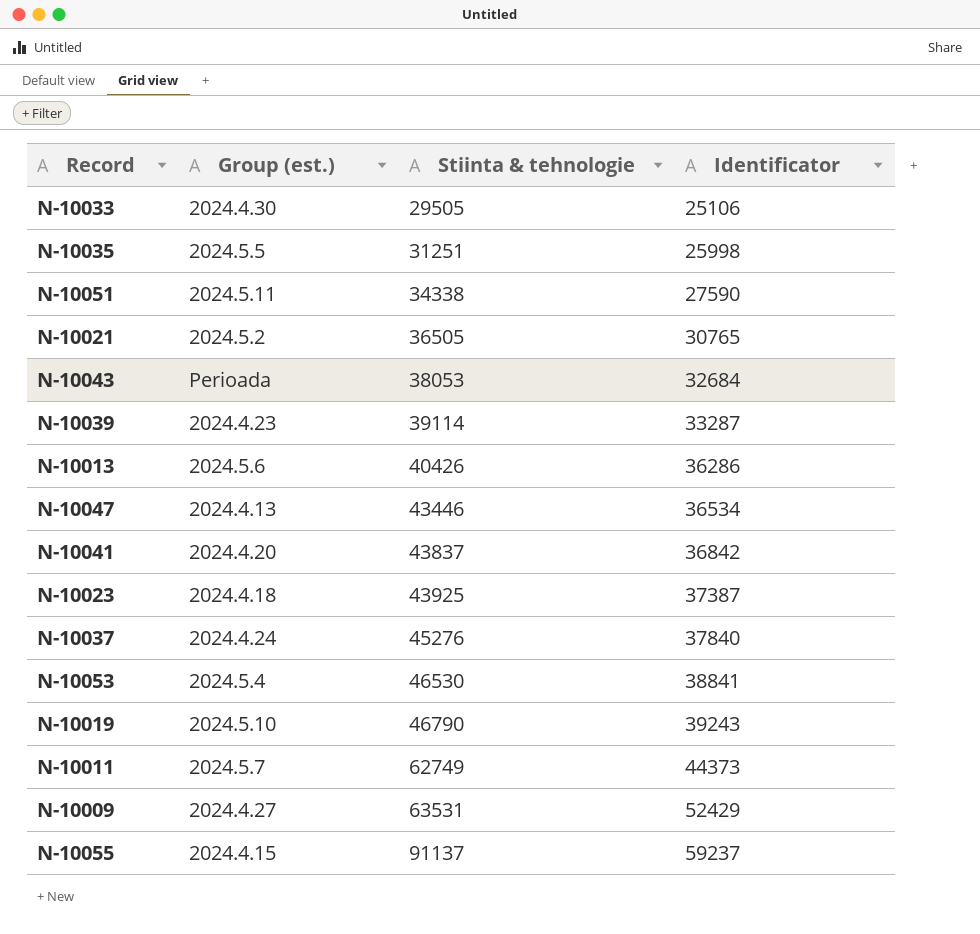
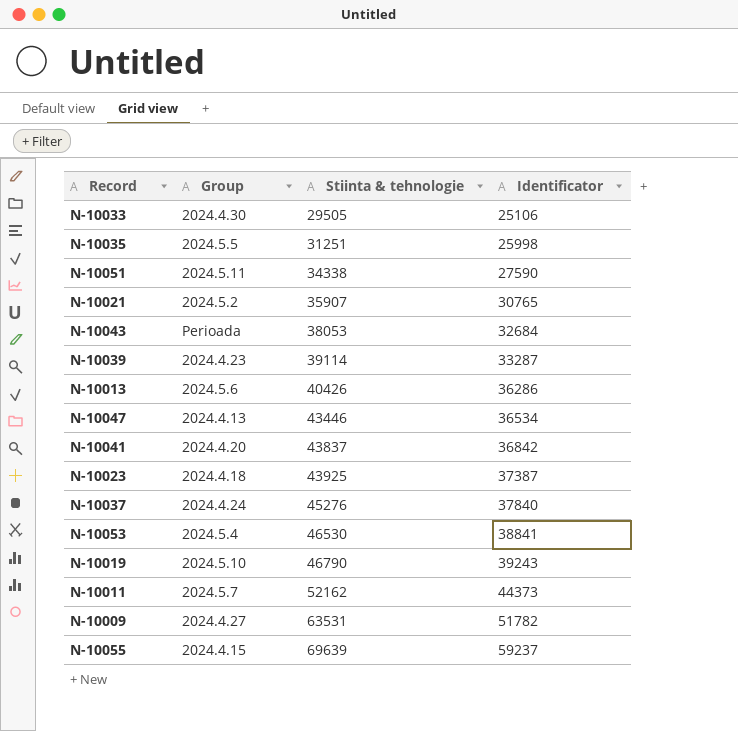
column name: Group (est.) -> Group
N-10021 | Stiinta & tehnologie: 36505 -> 35907
N-10011 | Stiinta & tehnologie: 62749 -> 52162
N-10009 | Identificator: 52429 -> 51782
N-10055 | Stiinta & tehnologie: 91137 -> 69639

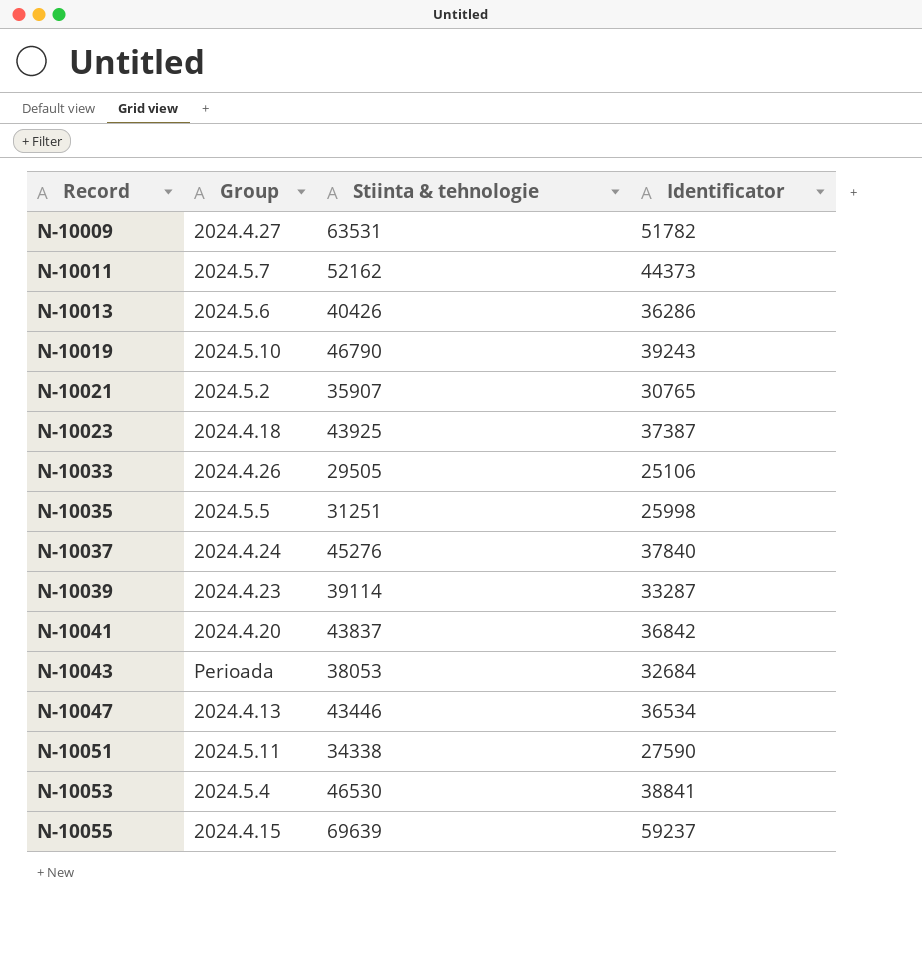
row order: Stiinta & tehnologie ascending -> Record ascending
N-10033 | Group: 2024.4.30 -> 2024.4.26

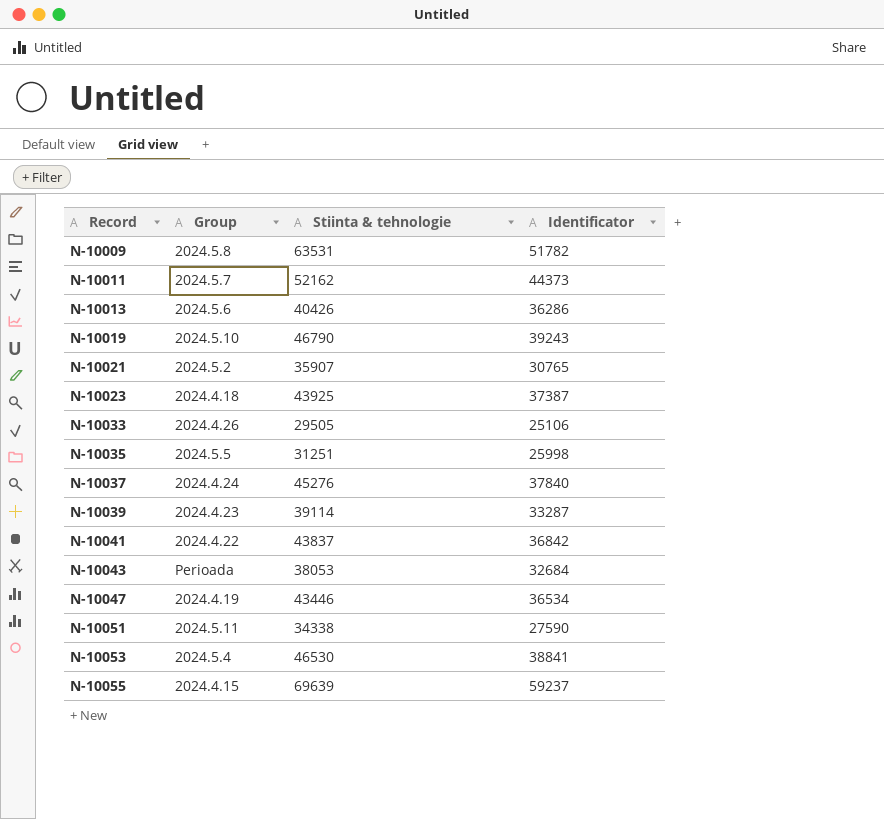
N-10009 | Group: 2024.4.27 -> 2024.5.8
N-10041 | Group: 2024.4.20 -> 2024.4.22
N-10047 | Group: 2024.4.13 -> 2024.4.19

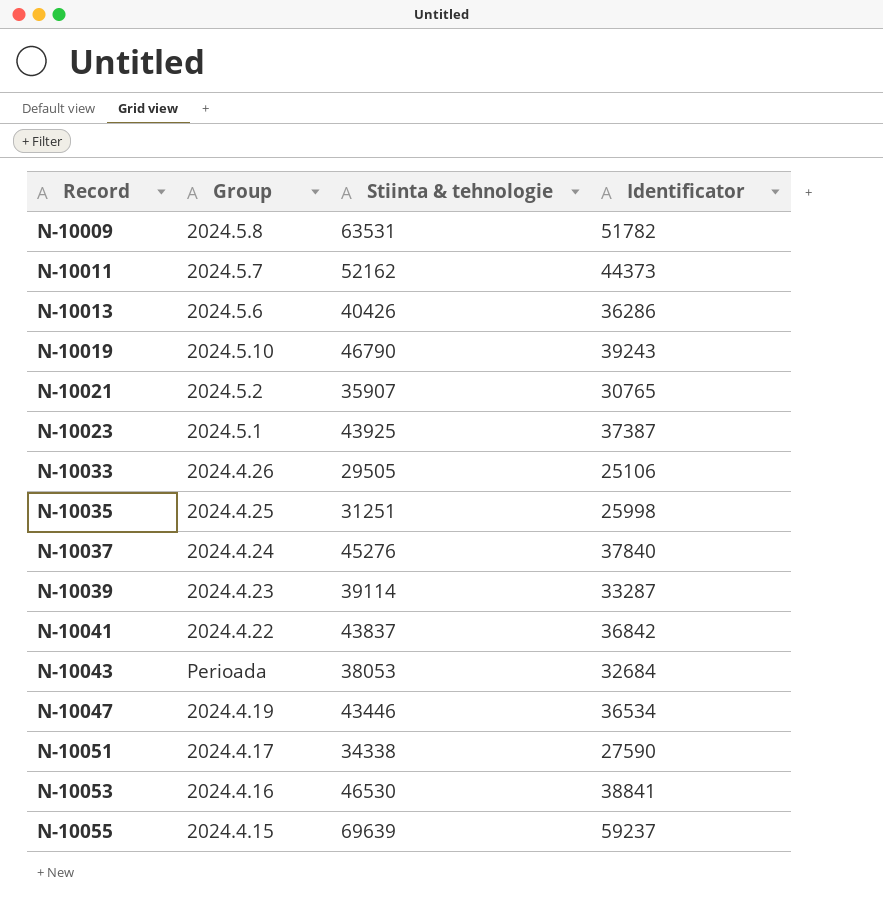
N-10023 | Group: 2024.4.18 -> 2024.5.1
N-10035 | Group: 2024.5.5 -> 2024.4.25
N-10051 | Group: 2024.5.11 -> 2024.4.17
N-10053 | Group: 2024.5.4 -> 2024.4.16

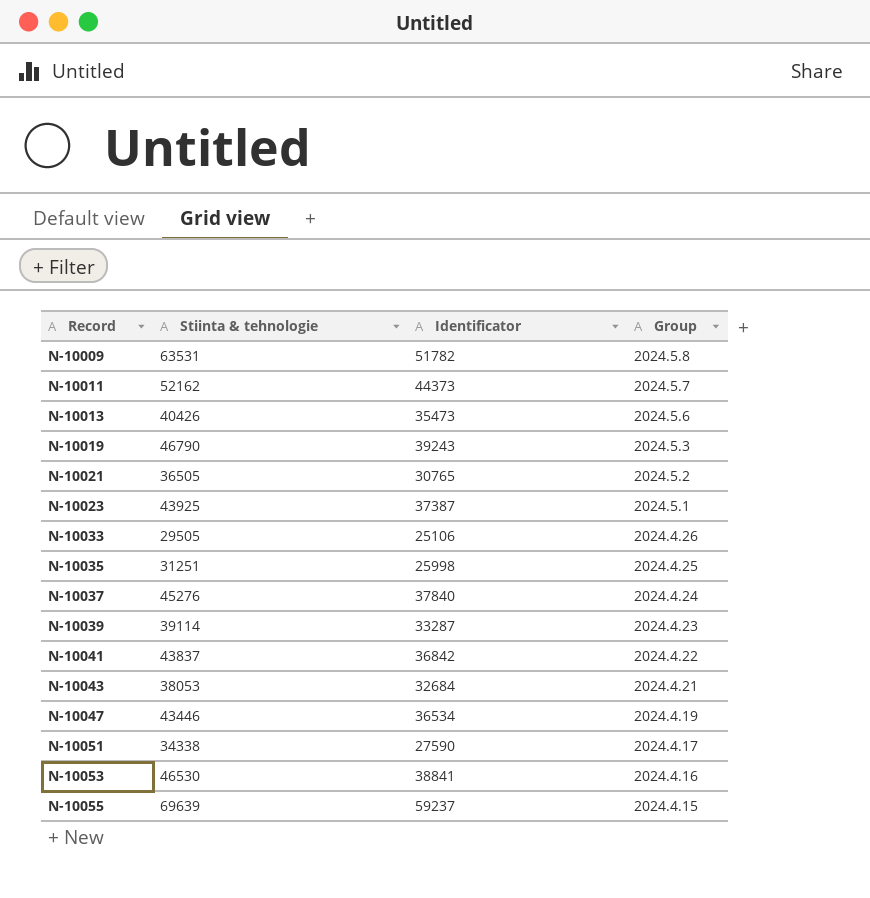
column Group | position: 2 -> 4
N-10013 | Identificator: 36286 -> 35473
N-10019 | Group: 2024.5.10 -> 2024.5.3
N-10021 | Stiinta & tehnologie: 35907 -> 36505
N-10043 | Group: Perioada -> 2024.4.21

